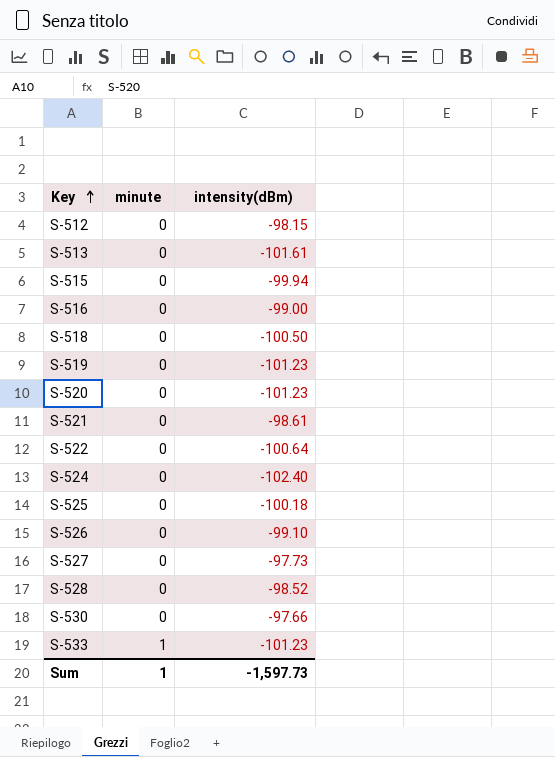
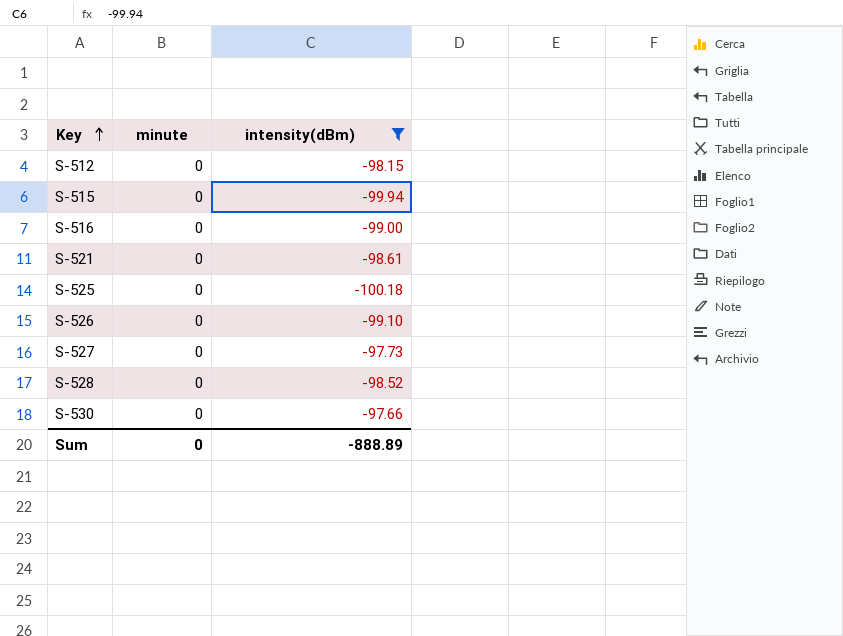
filter: none -> intensity(dBm) >= -100.18
Sum | minute: 1 -> 0
Sum | intensity(dBm): -1,597.73 -> -888.89

